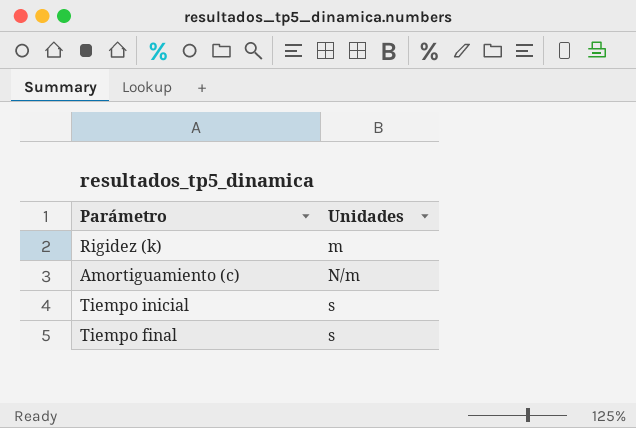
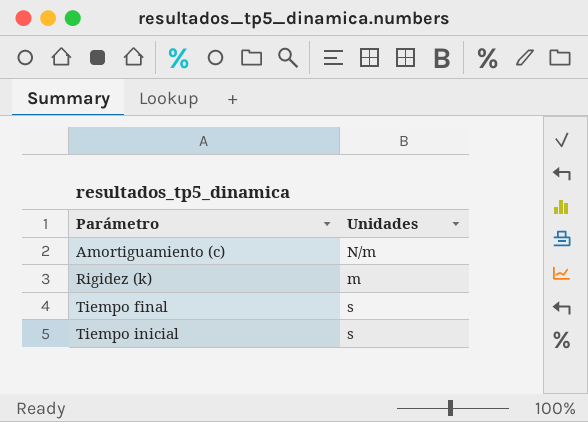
row order: Unidades ascending -> Parámetro ascending

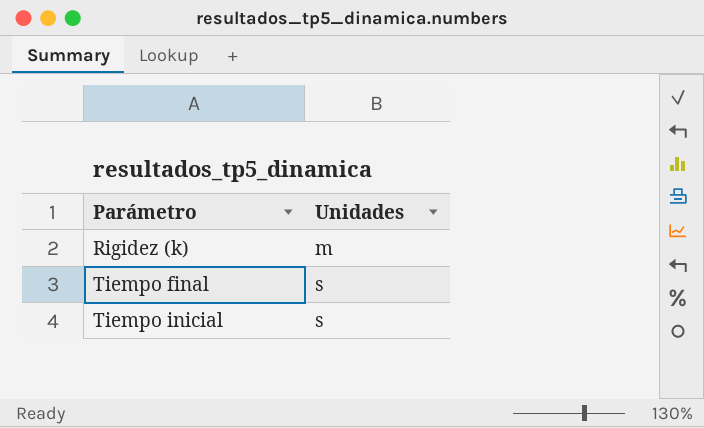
row Amortiguamiento (c): N/m -> none

